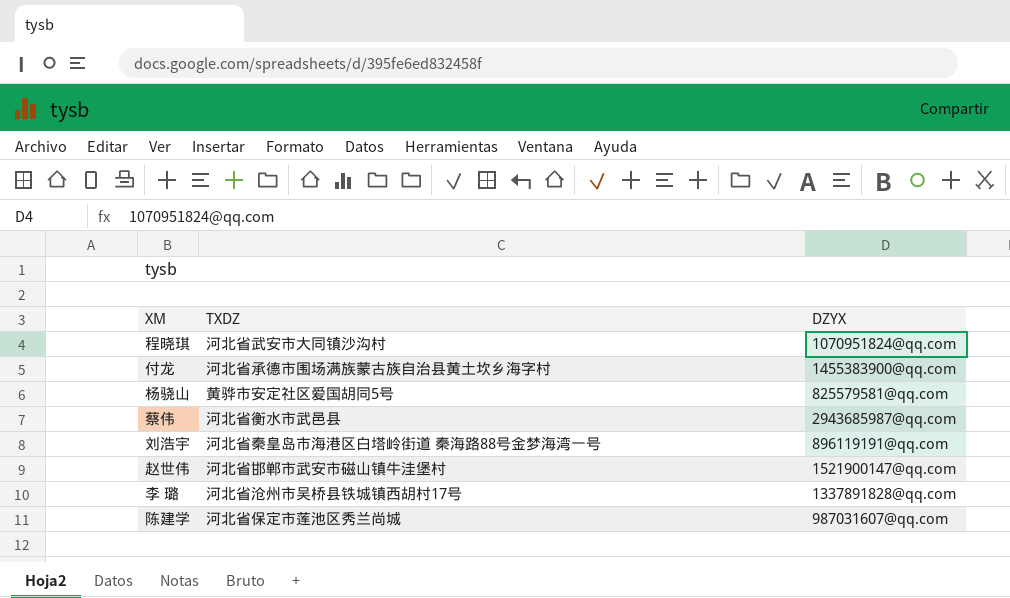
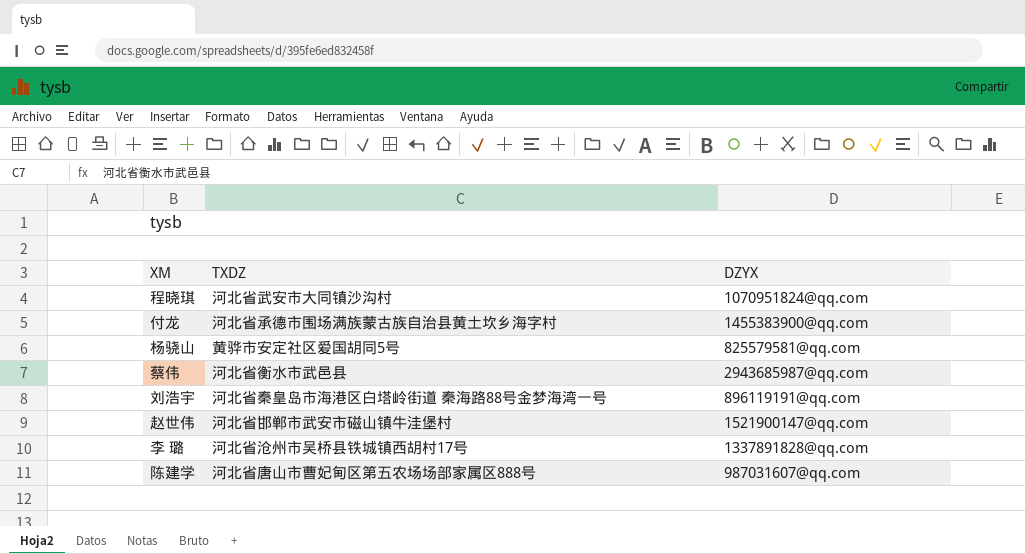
陈建学 | TXDZ: 河北省保定市莲池区秀兰尚城 -> 河北省唐山市曹妃甸区第五农场场部家属区888号

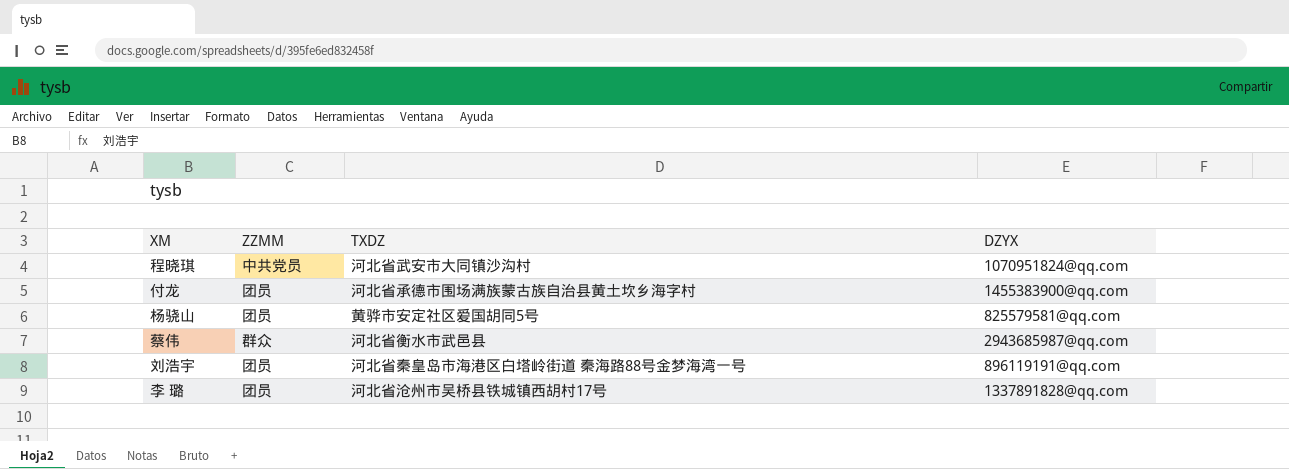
column ZZMM | position: none -> 2
row 赵世伟: 河北省邯郸市武安市磁山镇牛洼堡村 | 1521900147@qq.com -> none
row 陈建学: 河北省唐山市曹妃甸区第五农场场部家属区888号 | 987031607@qq.com -> none

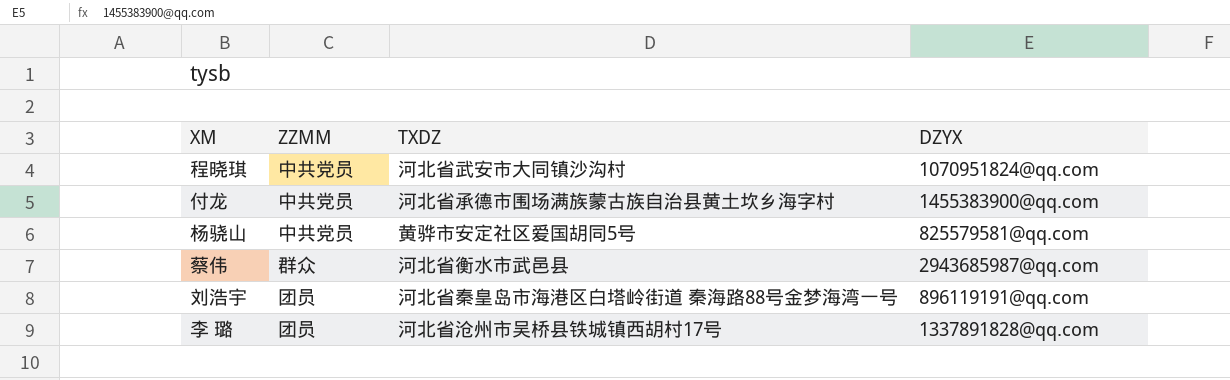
付龙 | ZZMM: 团员 -> 中共党员
杨骁山 | ZZMM: 团员 -> 中共党员

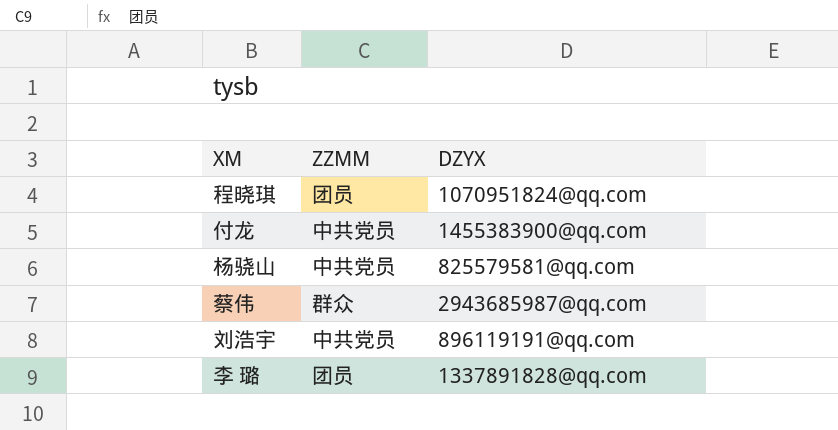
column TXDZ | position: 3 -> none
程晓琪 | ZZMM: 中共党员 -> 团员
刘浩宇 | ZZMM: 团员 -> 中共党员

